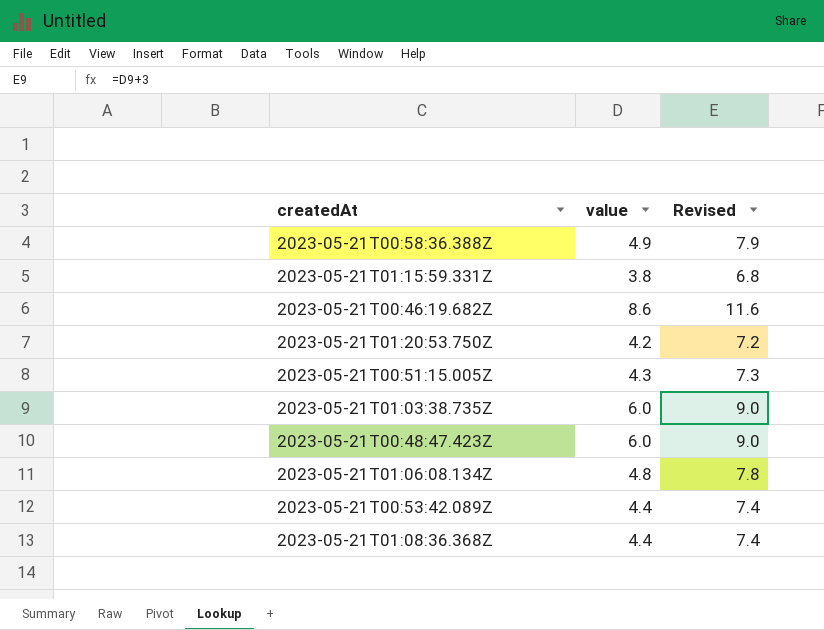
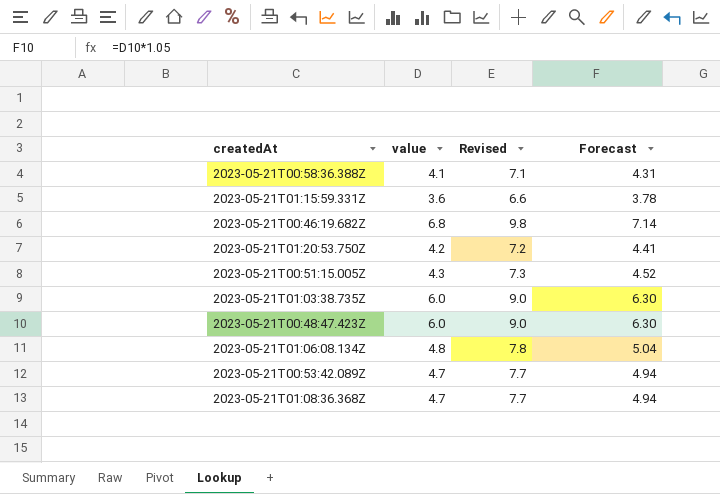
column Forecast | formula: none -> [value] * 1.05
2023-05-21T00:58:36.388Z | value: 4.9 -> 4.1
2023-05-21T00:58:36.388Z | Revised: 7.9 -> 7.1
2023-05-21T01:15:59.331Z | value: 3.8 -> 3.6
2023-05-21T01:15:59.331Z | Revised: 6.8 -> 6.6
2023-05-21T00:46:19.682Z | value: 8.6 -> 6.8
2023-05-21T00:46:19.682Z | Revised: 11.6 -> 9.8
2023-05-21T00:53:42.089Z | value: 4.4 -> 4.7
2023-05-21T00:53:42.089Z | Revised: 7.4 -> 7.7
2023-05-21T01:08:36.368Z | value: 4.4 -> 4.7
2023-05-21T01:08:36.368Z | Revised: 7.4 -> 7.7

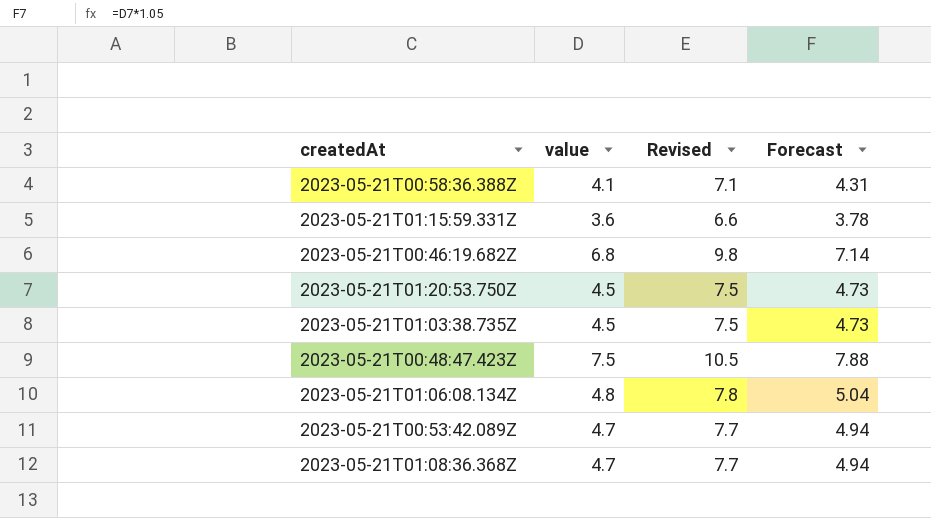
row 2023-05-21T00:51:15.005Z: 4.3 | 7.3 | 4.52 -> none
2023-05-21T01:20:53.750Z | value: 4.2 -> 4.5
2023-05-21T01:20:53.750Z | Revised: 7.2 -> 7.5
2023-05-21T01:20:53.750Z | Forecast: 4.41 -> 4.73
2023-05-21T01:03:38.735Z | value: 6.0 -> 4.5
2023-05-21T01:03:38.735Z | Revised: 9.0 -> 7.5
2023-05-21T01:03:38.735Z | Forecast: 6.30 -> 4.73
2023-05-21T00:48:47.423Z | value: 6.0 -> 7.5
2023-05-21T00:48:47.423Z | Revised: 9.0 -> 10.5
2023-05-21T00:48:47.423Z | Forecast: 6.30 -> 7.88

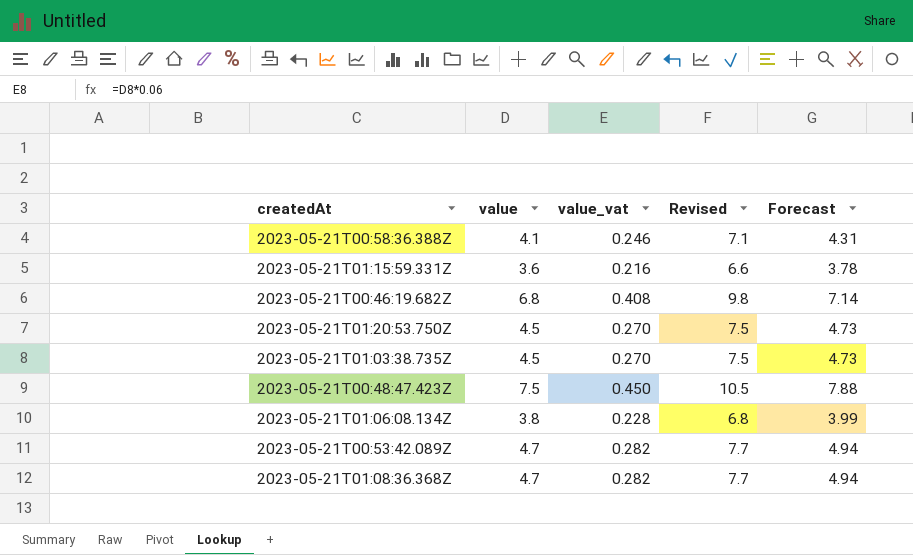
column value_vat | formula: none -> [value] * 0.06
2023-05-21T01:06:08.134Z | value: 4.8 -> 3.8
2023-05-21T01:06:08.134Z | Revised: 7.8 -> 6.8
2023-05-21T01:06:08.134Z | Forecast: 5.04 -> 3.99

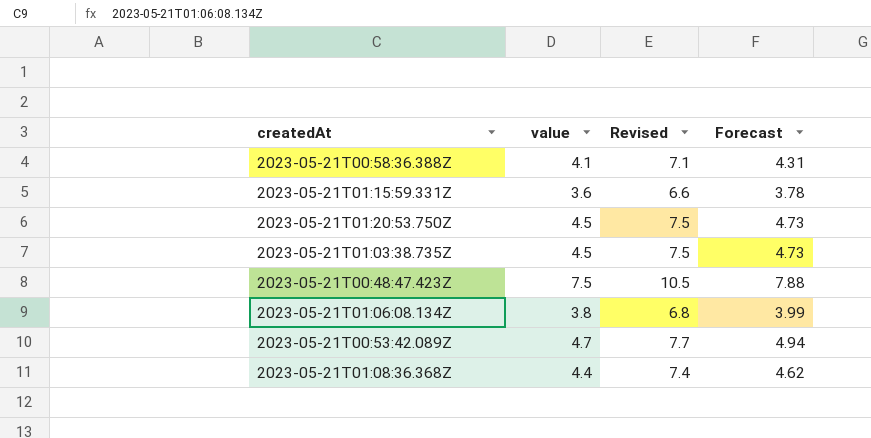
column value_vat | formula: [value] * 0.06 -> none
row 2023-05-21T00:46:19.682Z: 6.8 | 0.408 | 9.8 | 7.14 -> none
2023-05-21T01:08:36.368Z | value: 4.7 -> 4.4
2023-05-21T01:08:36.368Z | Revised: 7.7 -> 7.4
2023-05-21T01:08:36.368Z | Forecast: 4.94 -> 4.62

